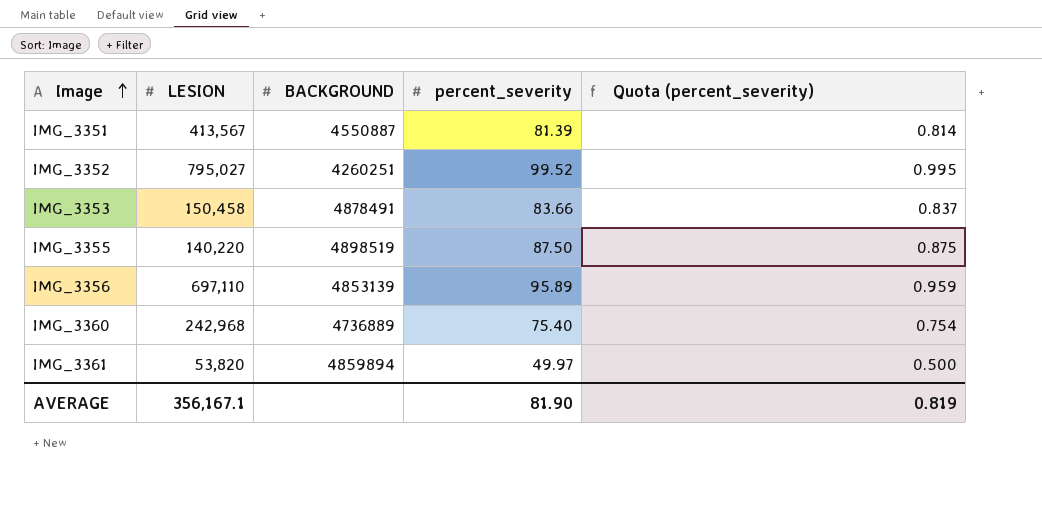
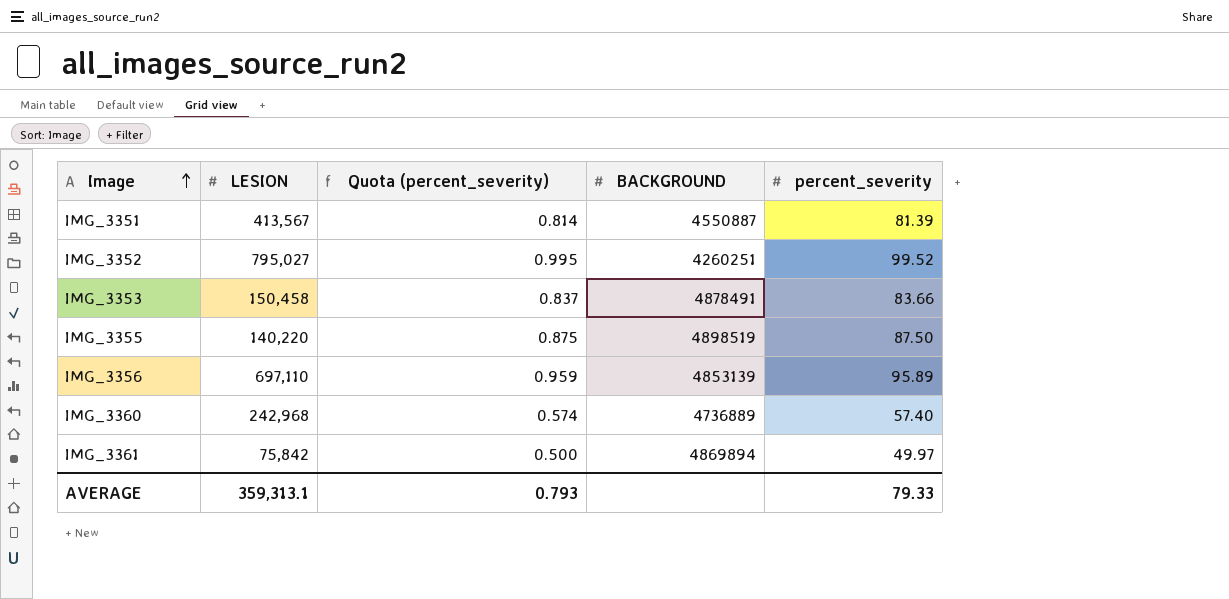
column Quota (percent_severity) | position: 5 -> 3
IMG_3360 | Quota (percent_severity): 0.754 -> 0.574
IMG_3360 | percent_severity: 75.40 -> 57.40
IMG_3361 | LESION: 53,820 -> 75,842
IMG_3361 | BACKGROUND: 4859894 -> 4869894
AVERAGE | LESION: 356,167.1 -> 359,313.1
AVERAGE | Quota (percent_severity): 0.819 -> 0.793
AVERAGE | percent_severity: 81.90 -> 79.33

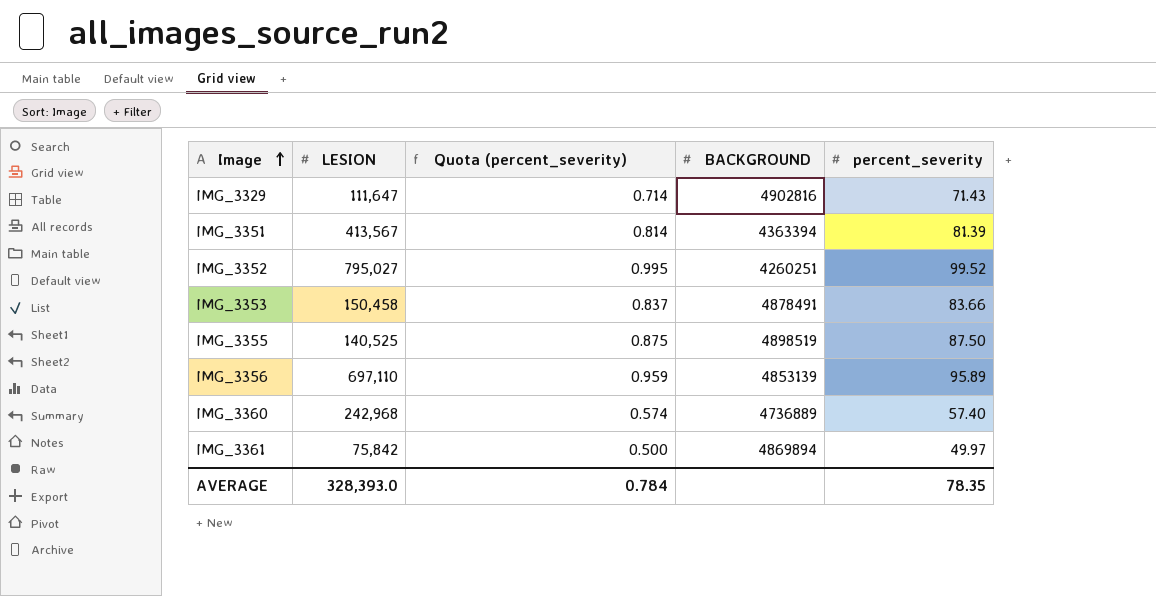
row IMG_3329: none -> 111,647 | 0.714 | 4902816 | 71.43
IMG_3351 | BACKGROUND: 4550887 -> 4363394
IMG_3355 | LESION: 140,220 -> 140,525
AVERAGE | LESION: 359,313.1 -> 328,393.0
AVERAGE | Quota (percent_severity): 0.793 -> 0.784
AVERAGE | percent_severity: 79.33 -> 78.35

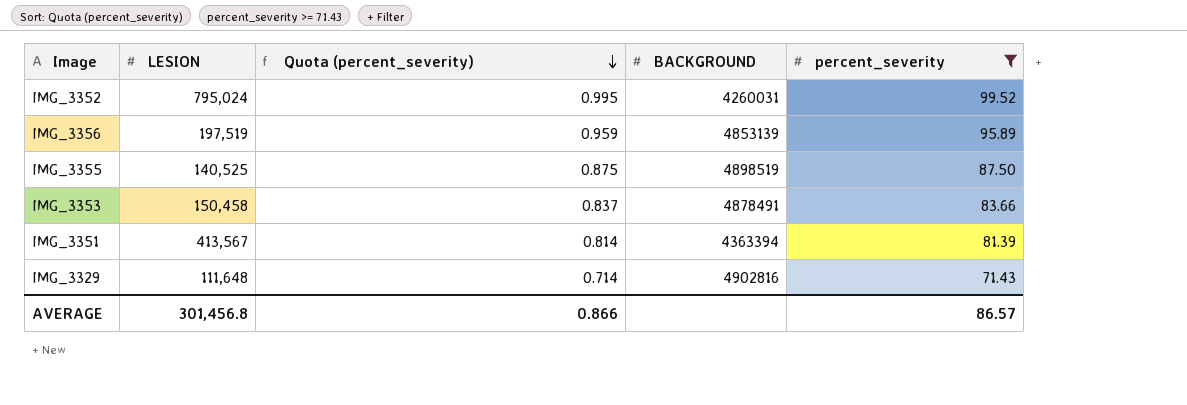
filter: none -> percent_severity >= 71.43
row order: Image ascending -> Quota (percent_severity) descending
IMG_3352 | LESION: 795,027 -> 795,024
IMG_3352 | BACKGROUND: 4260251 -> 4260031
IMG_3356 | LESION: 697,110 -> 197,519
IMG_3329 | LESION: 111,647 -> 111,648
AVERAGE | LESION: 328,393.0 -> 301,456.8
AVERAGE | Quota (percent_severity): 0.784 -> 0.866
AVERAGE | percent_severity: 78.35 -> 86.57

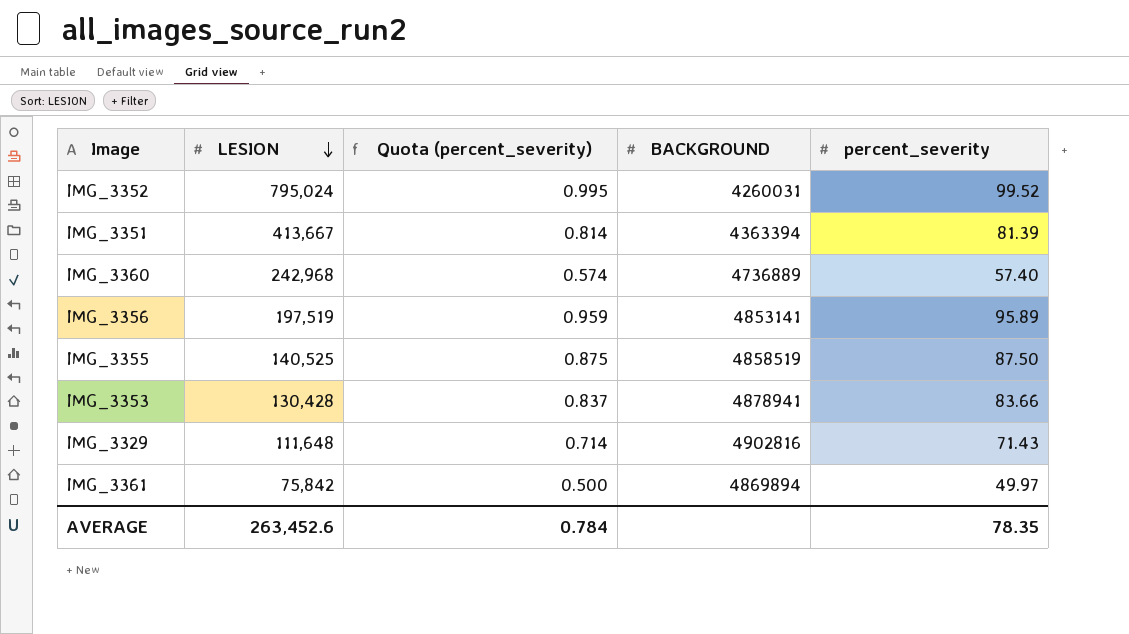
filter: percent_severity >= 71.43 -> none
row order: Quota (percent_severity) descending -> LESION descending
IMG_3351 | LESION: 413,567 -> 413,667
IMG_3356 | BACKGROUND: 4853139 -> 4853141
IMG_3355 | BACKGROUND: 4898519 -> 4858519
IMG_3353 | LESION: 150,458 -> 130,428
IMG_3353 | BACKGROUND: 4878491 -> 4878941
AVERAGE | LESION: 301,456.8 -> 263,452.6
AVERAGE | Quota (percent_severity): 0.866 -> 0.784
AVERAGE | percent_severity: 86.57 -> 78.35

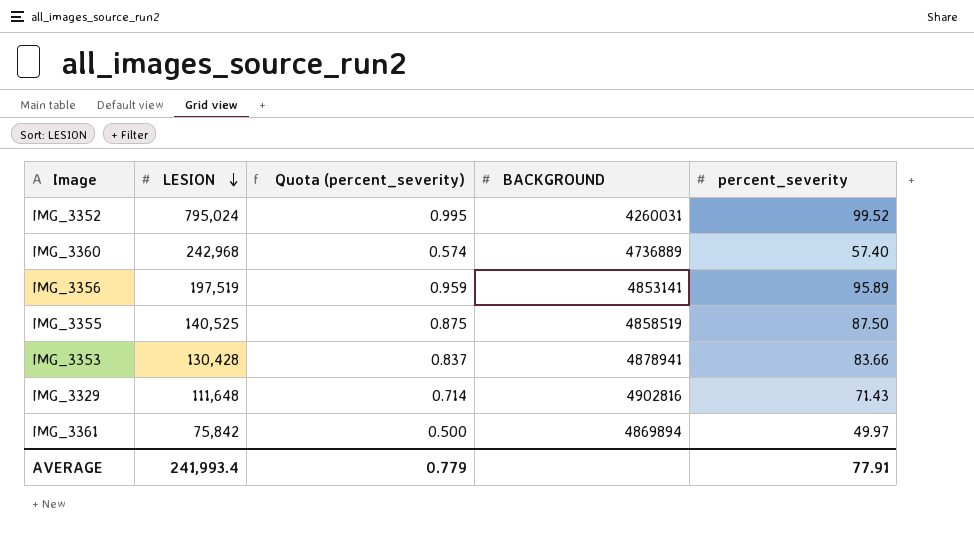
row IMG_3351: 413,667 | 0.814 | 4363394 | 81.39 -> none
AVERAGE | LESION: 263,452.6 -> 241,993.4
AVERAGE | Quota (percent_severity): 0.784 -> 0.779
AVERAGE | percent_severity: 78.35 -> 77.91

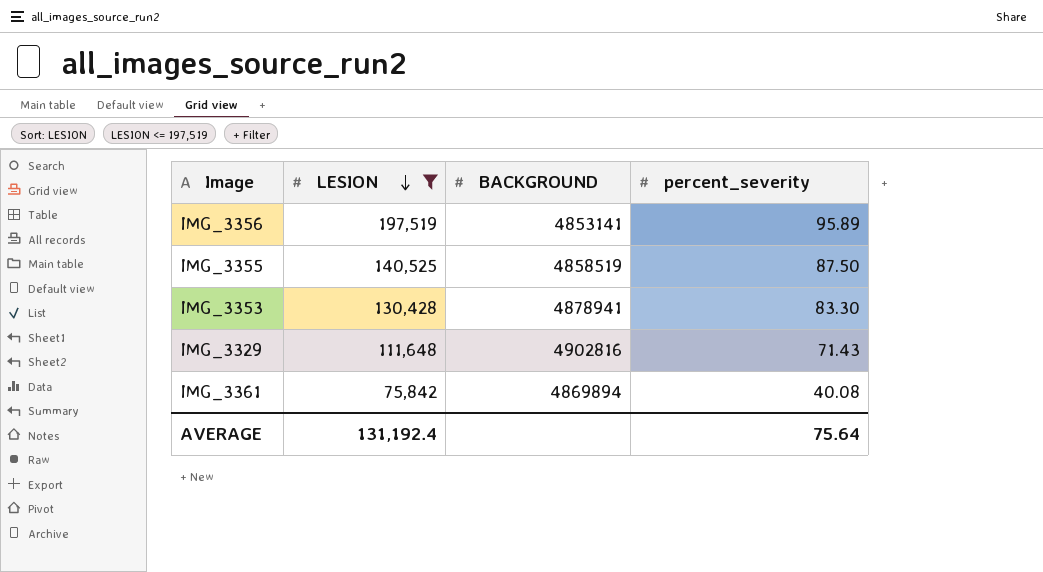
filter: none -> LESION <= 197,519
column Quota (percent_severity) | formula: [percent_severity] * 0.01 -> none
IMG_3353 | percent_severity: 83.66 -> 83.30
IMG_3361 | percent_severity: 49.97 -> 40.08
AVERAGE | LESION: 241,993.4 -> 131,192.4
AVERAGE | percent_severity: 77.91 -> 75.64

